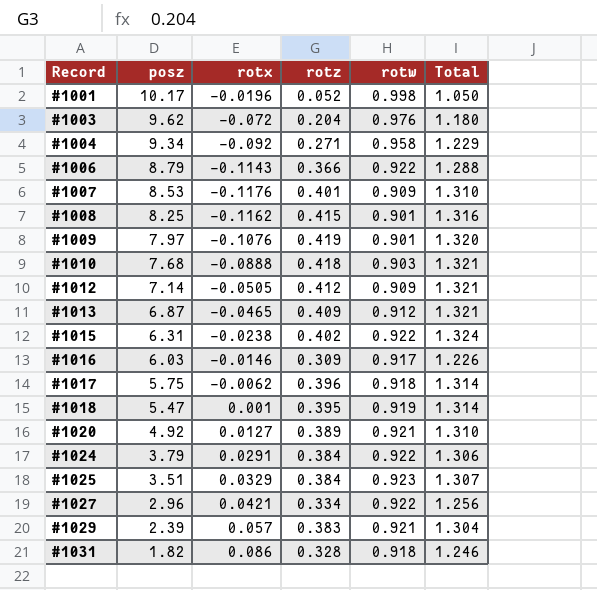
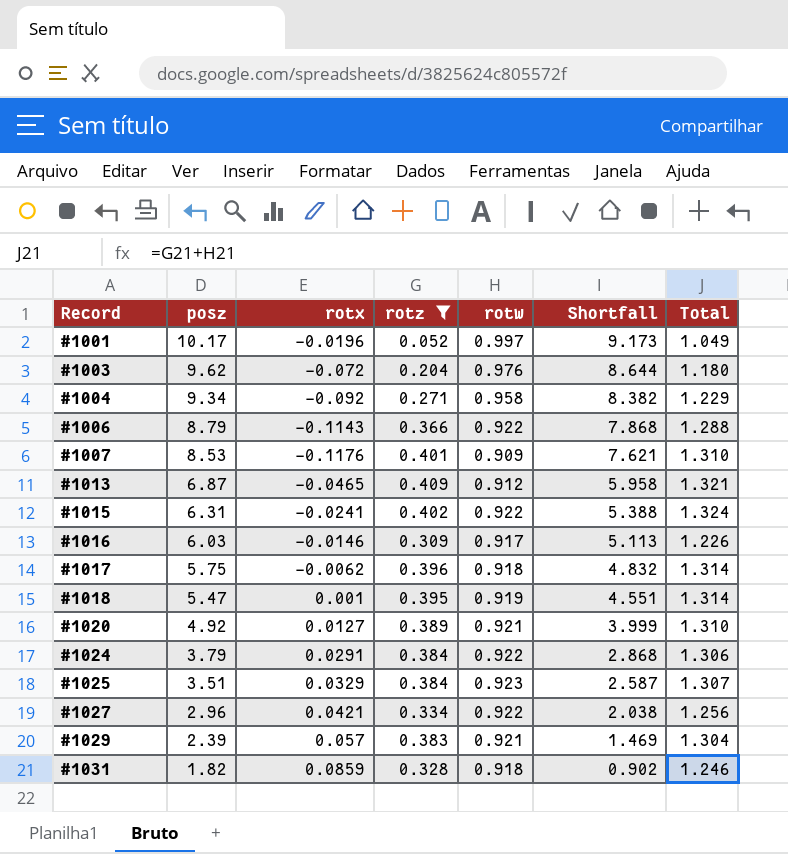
filter: none -> rotz <= 0.409
column Shortfall | formula: none -> [posz] - [rotw]
#1001 | rotw: 0.998 -> 0.997
#1001 | Total: 1.050 -> 1.049
#1015 | rotx: -0.0238 -> -0.0241
#1031 | rotx: 0.086 -> 0.0859

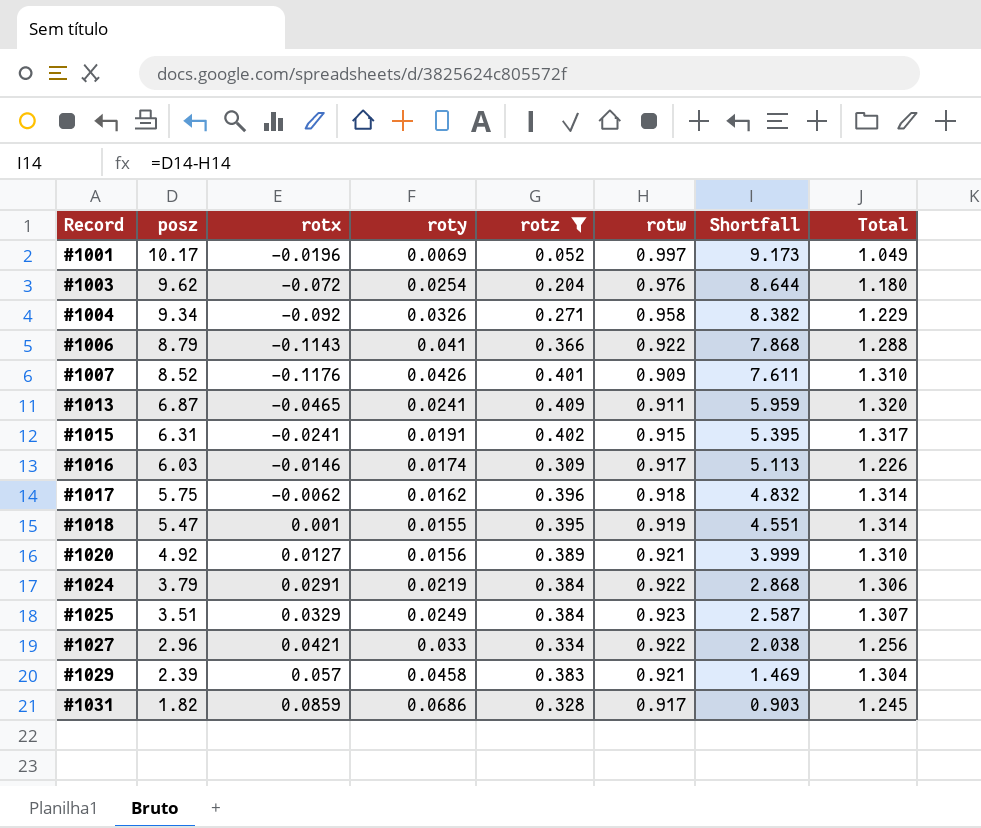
column roty | position: none -> 4
#1007 | posz: 8.53 -> 8.52
#1007 | Shortfall: 7.621 -> 7.611
#1013 | rotw: 0.912 -> 0.911
#1013 | Shortfall: 5.958 -> 5.959
#1013 | Total: 1.321 -> 1.320
#1015 | rotw: 0.922 -> 0.915
#1015 | Shortfall: 5.388 -> 5.395
#1015 | Total: 1.324 -> 1.317
#1031 | rotw: 0.918 -> 0.917
#1031 | Shortfall: 0.902 -> 0.903
#1031 | Total: 1.246 -> 1.245

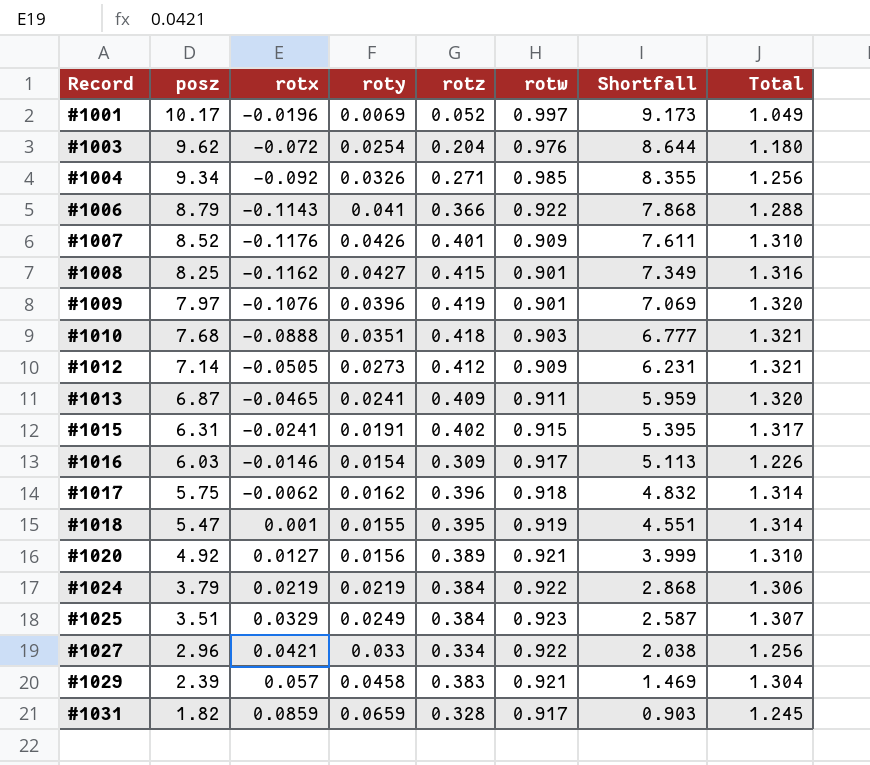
filter: rotz <= 0.409 -> none
#1004 | rotw: 0.958 -> 0.985
#1004 | Shortfall: 8.382 -> 8.355
#1004 | Total: 1.229 -> 1.256
#1016 | roty: 0.0174 -> 0.0154
#1024 | rotx: 0.0291 -> 0.0219
#1031 | roty: 0.0686 -> 0.0659

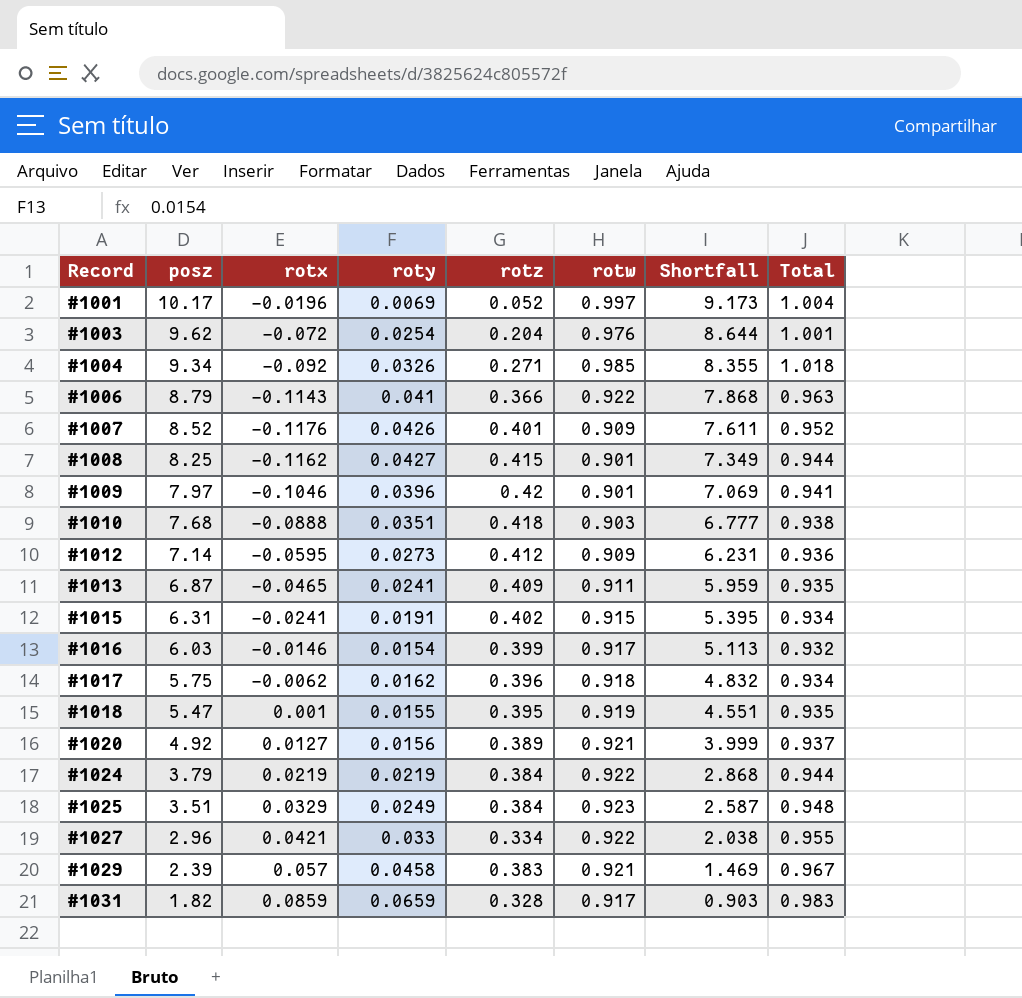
column Total | formula: [rotz] + [rotw] -> [roty] + [rotw]
#1009 | rotx: -0.1076 -> -0.1046
#1009 | rotz: 0.419 -> 0.42
#1012 | rotx: -0.0505 -> -0.0595
#1016 | rotz: 0.309 -> 0.399

